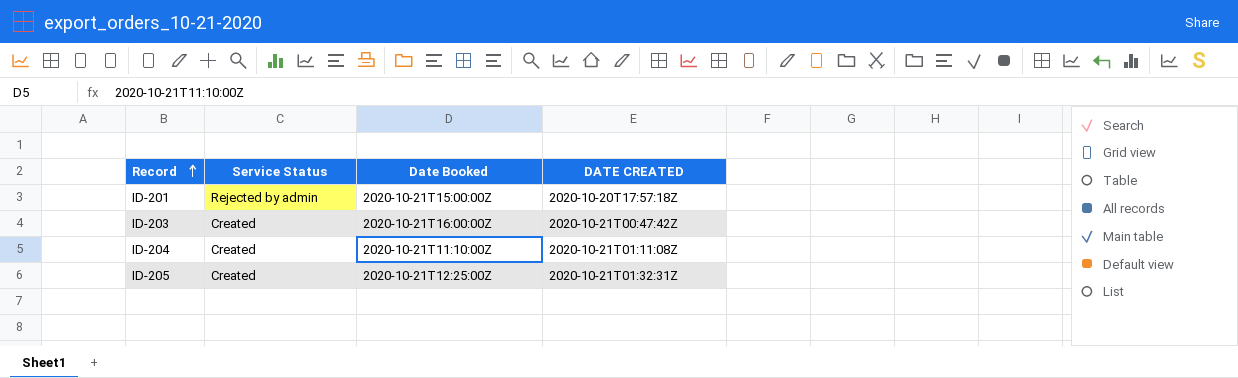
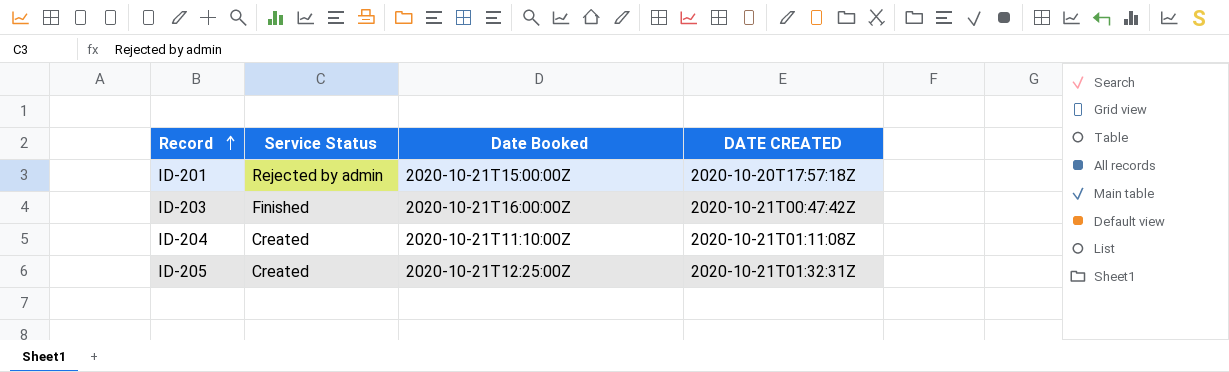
ID-203 | Service Status: Created -> Finished

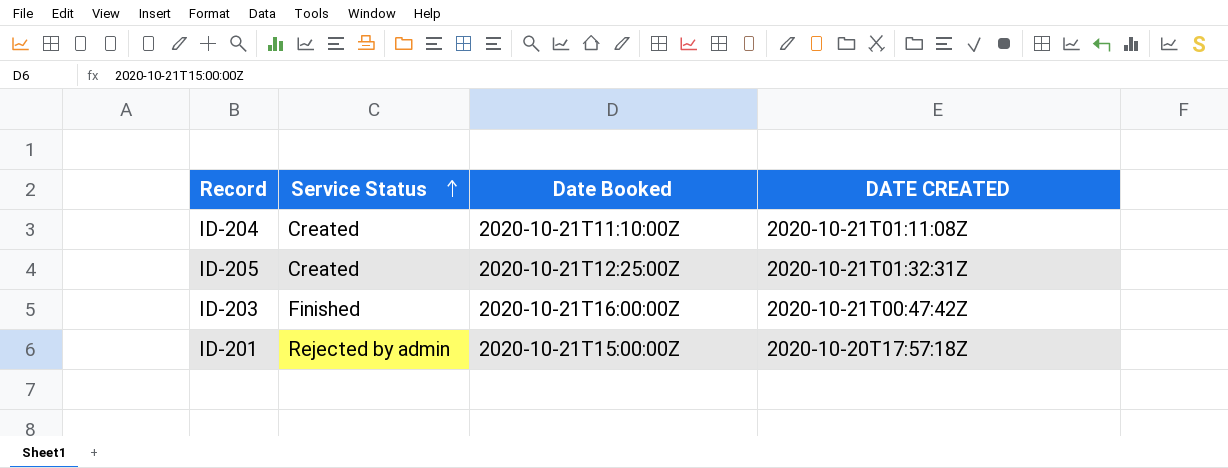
row order: Record ascending -> Service Status ascending

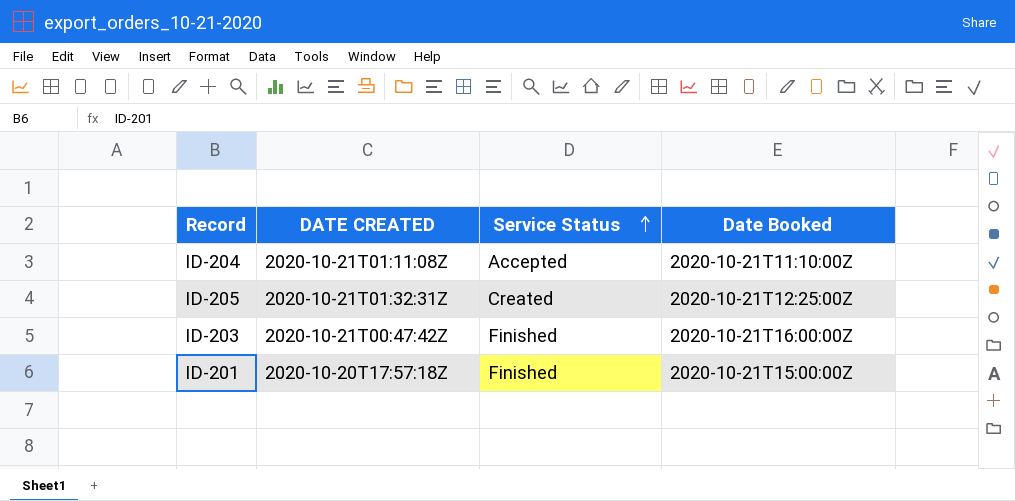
column DATE CREATED | position: 4 -> 2
ID-204 | Service Status: Created -> Accepted
ID-201 | Service Status: Rejected by admin -> Finished

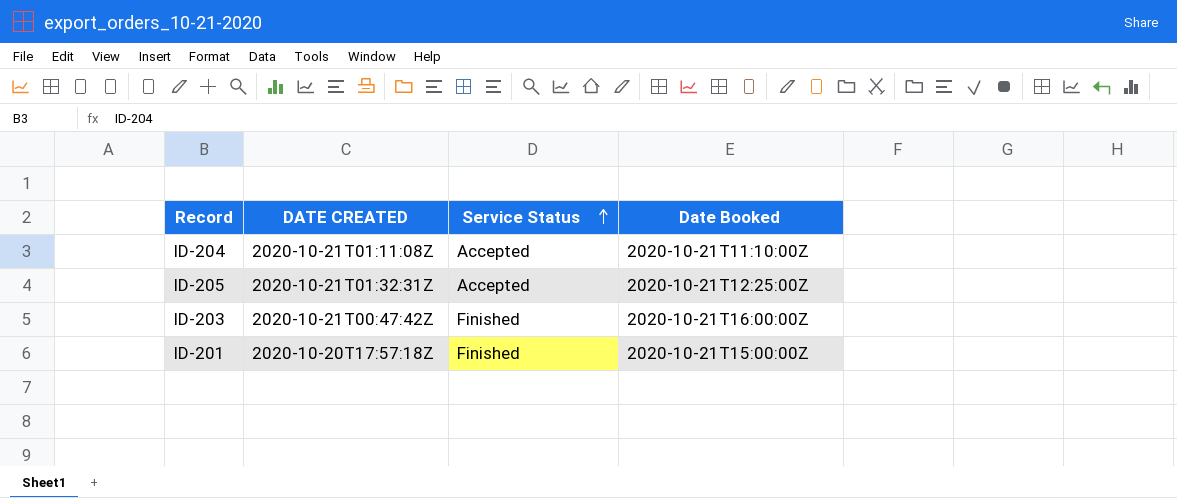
ID-205 | Service Status: Created -> Accepted

